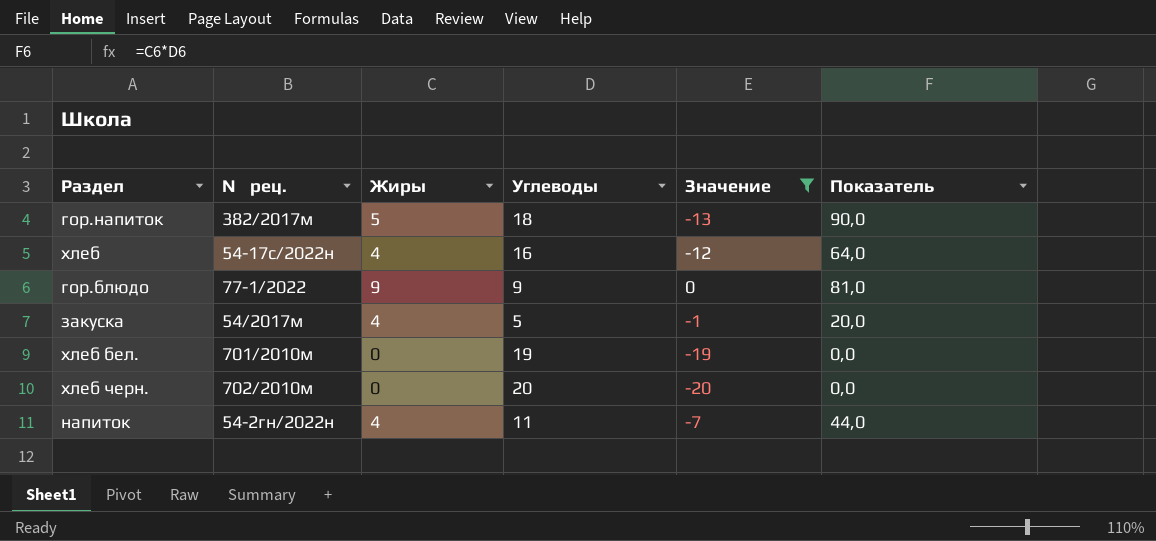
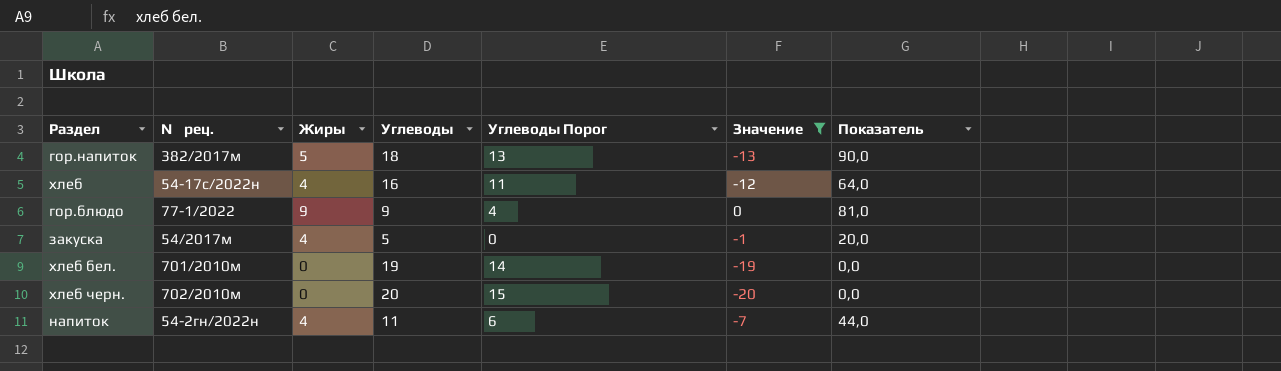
column Углеводы Порог | formula: none -> [Углеводы] - 5

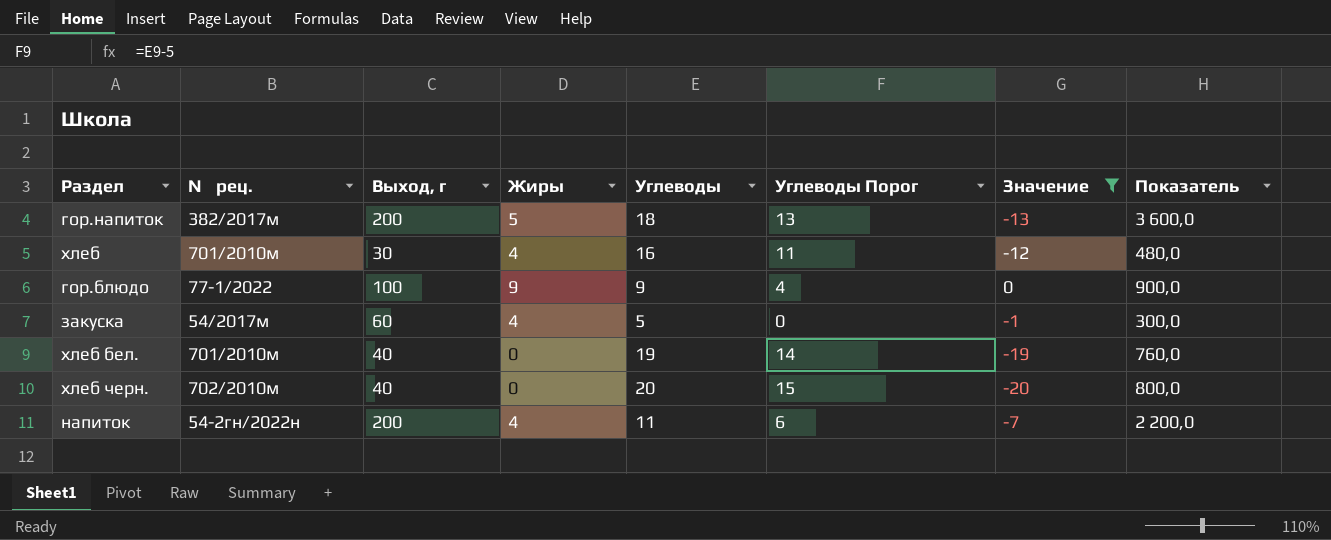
column Выход, г | position: none -> 3
column Показатель | formula: [Жиры] * [Углеводы] -> [Выход, г] * [Углеводы]
хлеб | № рец.: 54-17с/2022н -> 701/2010м

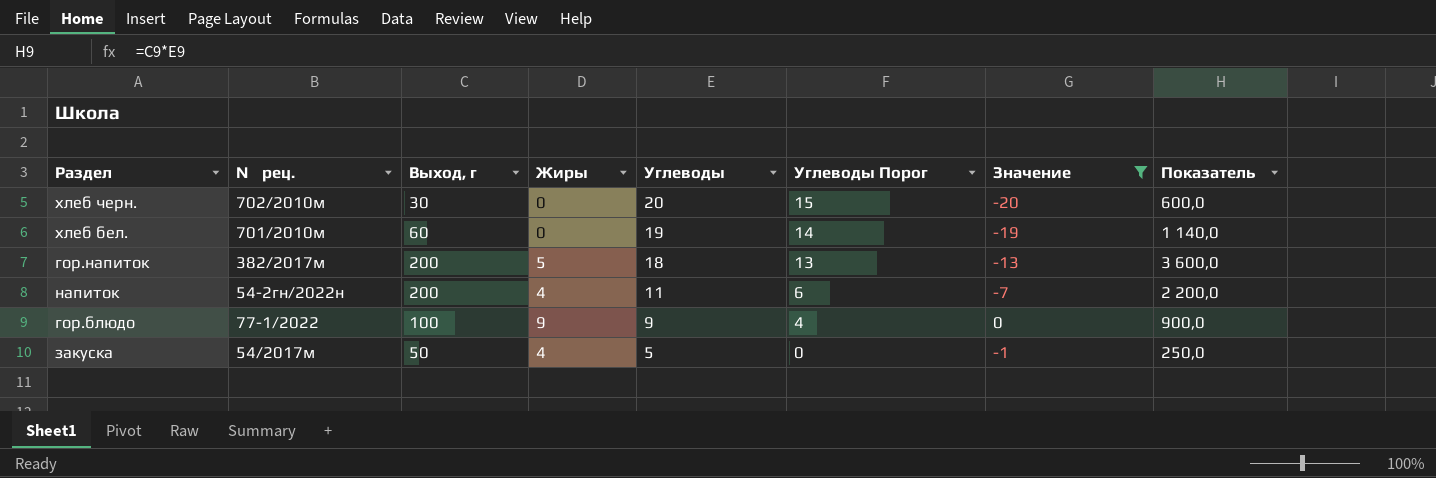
row order: none -> Углеводы descending
row хлеб: 701/2010м | 30 | 4 | 16 | 11 | -12 | 480,0 -> none
хлеб черн. | Выход, г: 40 -> 30
хлеб черн. | Показатель: 800,0 -> 600,0
хлеб бел. | Выход, г: 40 -> 60
хлеб бел. | Показатель: 760,0 -> 1 140,0
закуска | Выход, г: 60 -> 50
закуска | Показатель: 300,0 -> 250,0

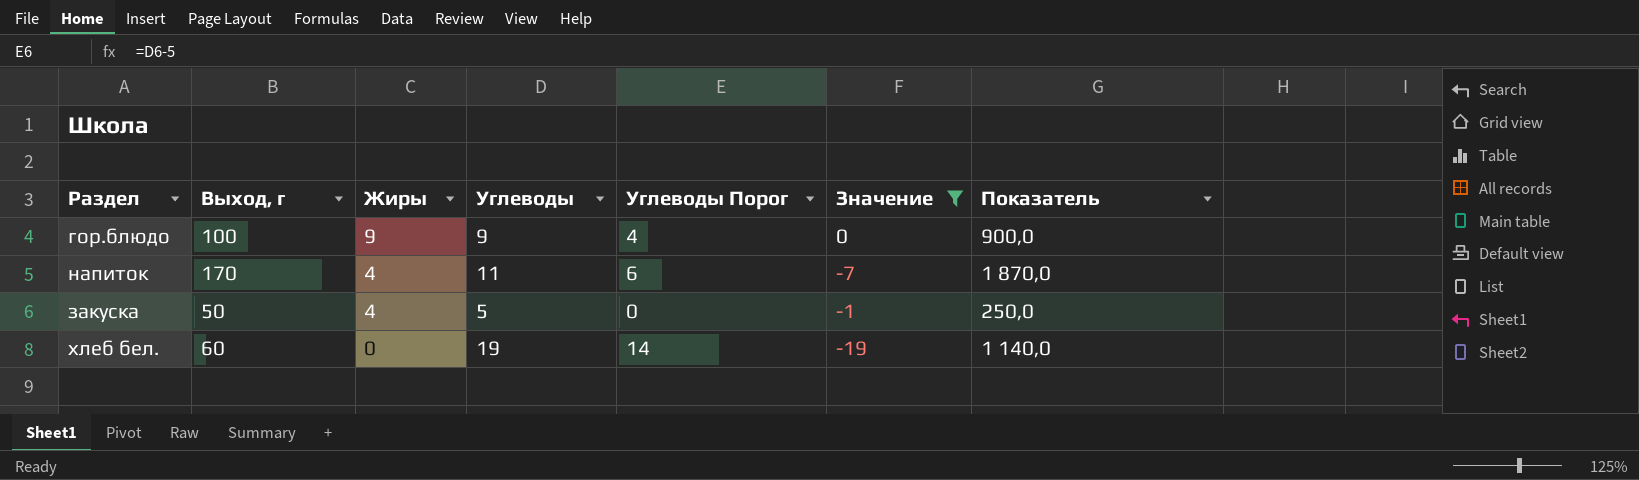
row order: Углеводы descending -> Жиры descending
column № рец. | position: 2 -> none
row хлеб черн.: 702/2010м | 30 | 0 | 20 | 15 | -20 | 600,0 -> none
row гор.напиток: 382/2017м | 200 | 5 | 18 | 13 | -13 | 3 600,0 -> none
напиток | Выход, г: 200 -> 170
напиток | Показатель: 2 200,0 -> 1 870,0

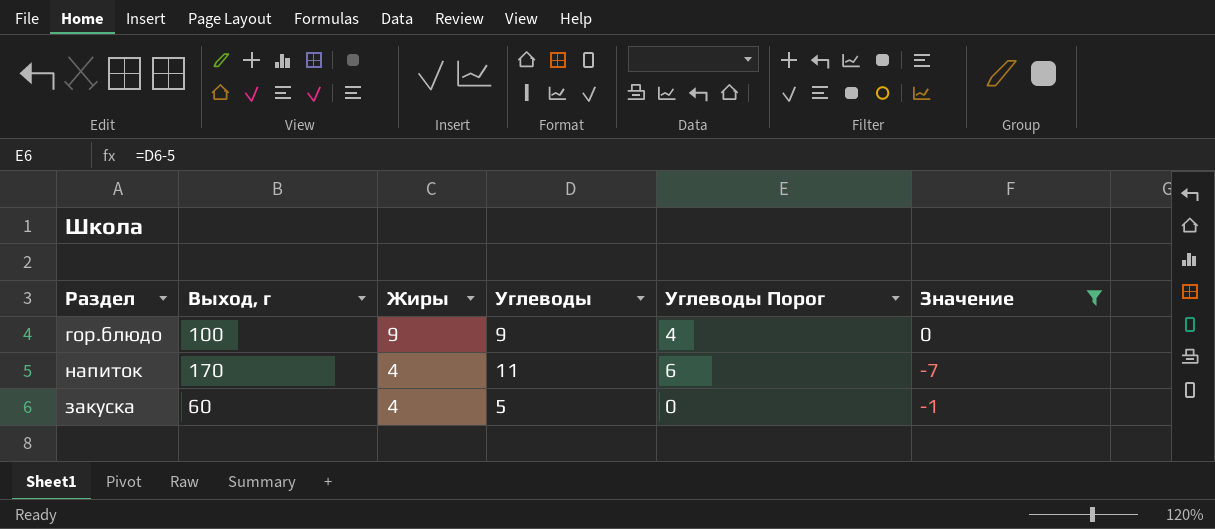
column Показатель | formula: [Выход, г] * [Углеводы] -> none
row хлеб бел.: 60 | 0 | 19 | 14 | -19 | 1 140,0 -> none
закуска | Выход, г: 50 -> 60

